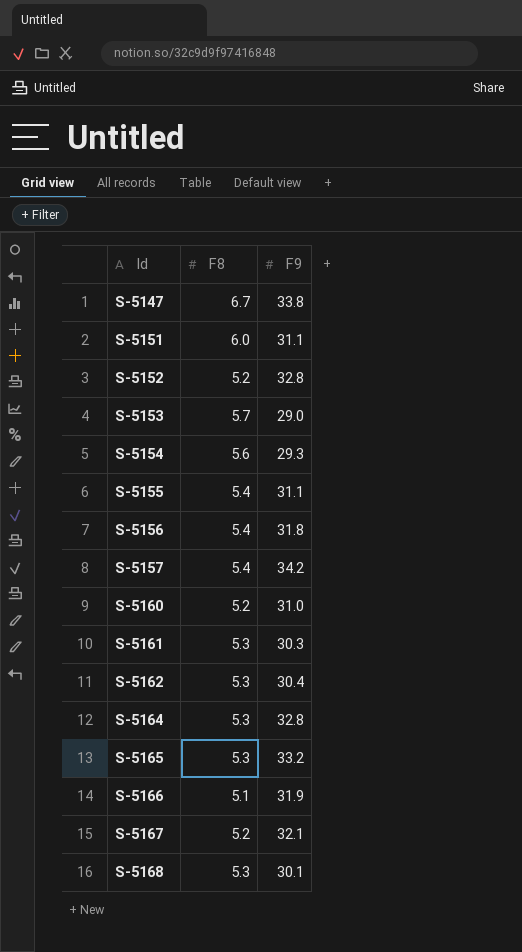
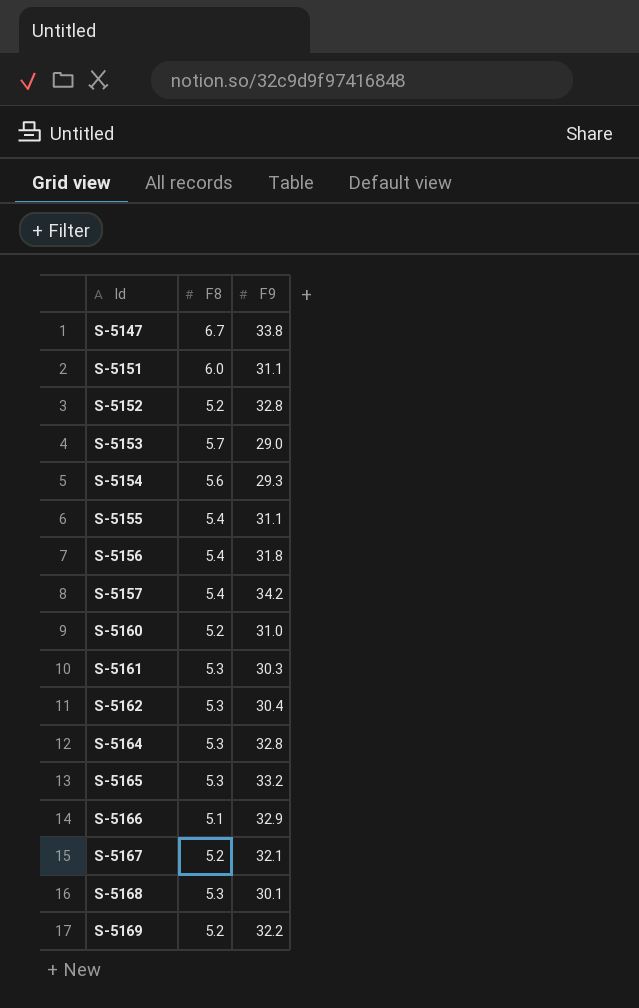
S-5166 | F9: 31.9 -> 32.9
row S-5169: none -> 5.2 | 32.2

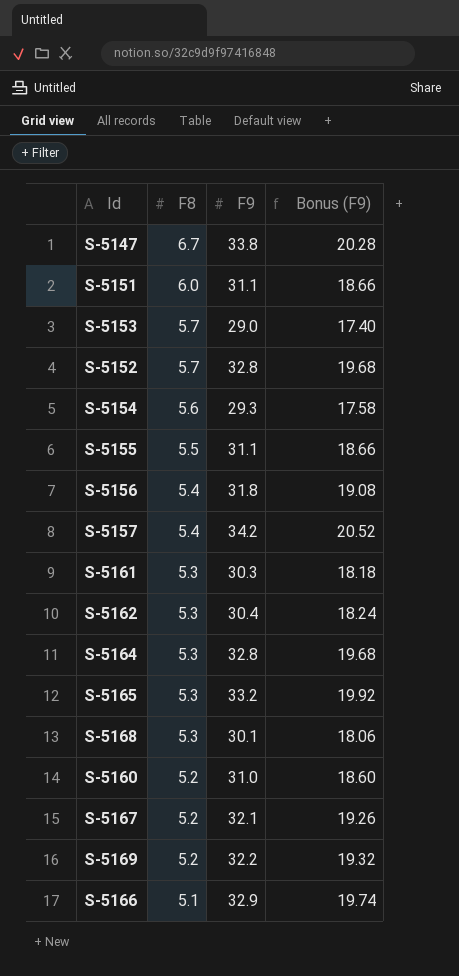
row order: Id ascending -> F8 descending
column Bonus (F9) | formula: none -> [F9] * 0.6
S-5152 | F8: 5.2 -> 5.7
S-5155 | F8: 5.4 -> 5.5

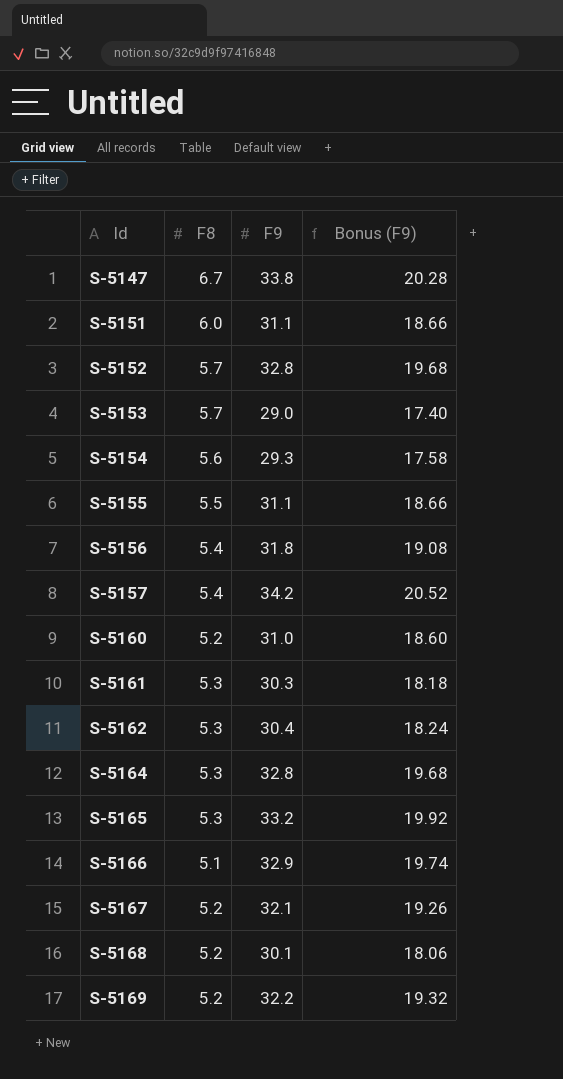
row order: F8 descending -> Id ascending
S-5168 | F8: 5.3 -> 5.2

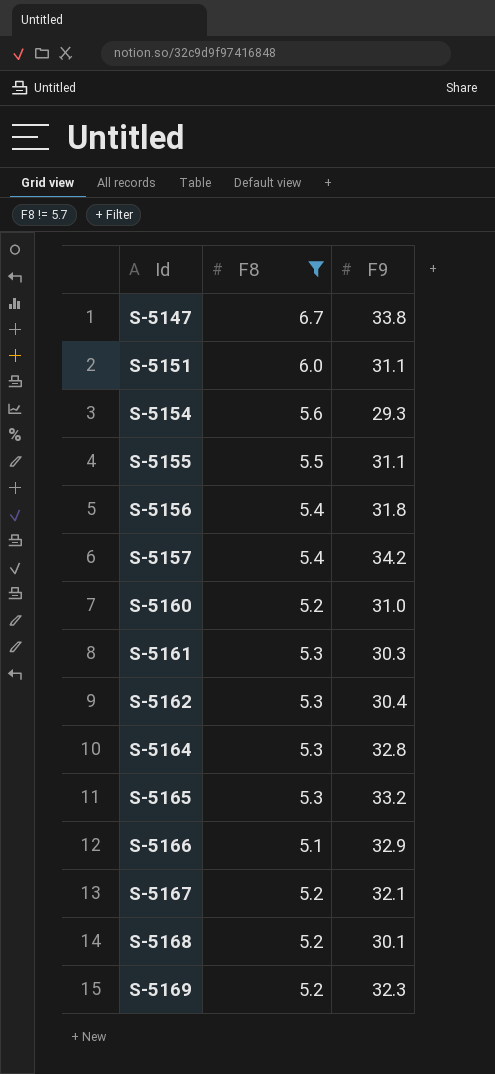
filter: none -> F8 != 5.7
column Bonus (F9) | formula: [F9] * 0.6 -> none
S-5169 | F9: 32.2 -> 32.3

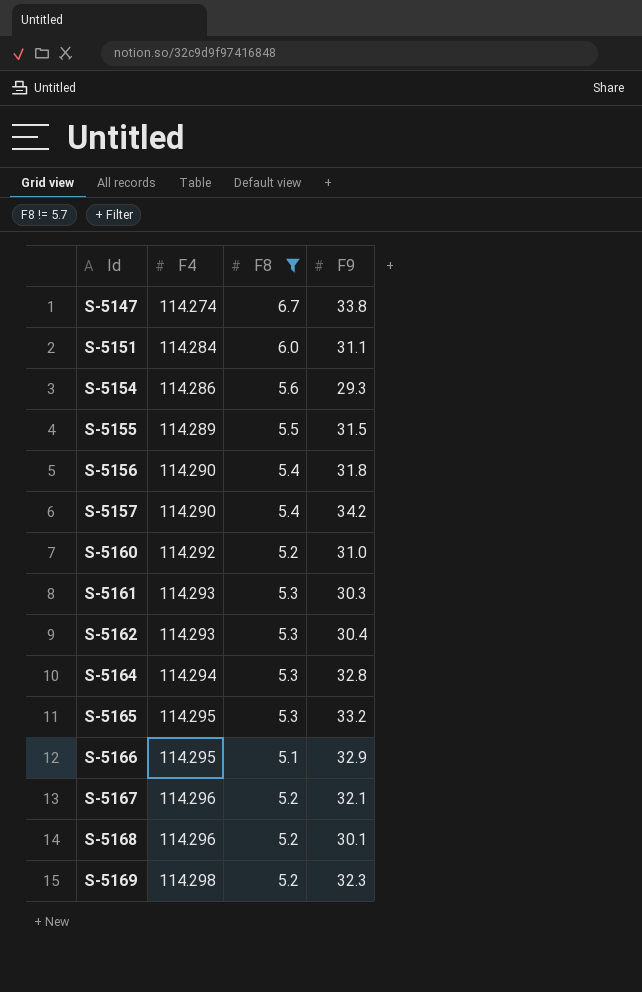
column F4 | position: none -> 2
S-5155 | F9: 31.1 -> 31.5

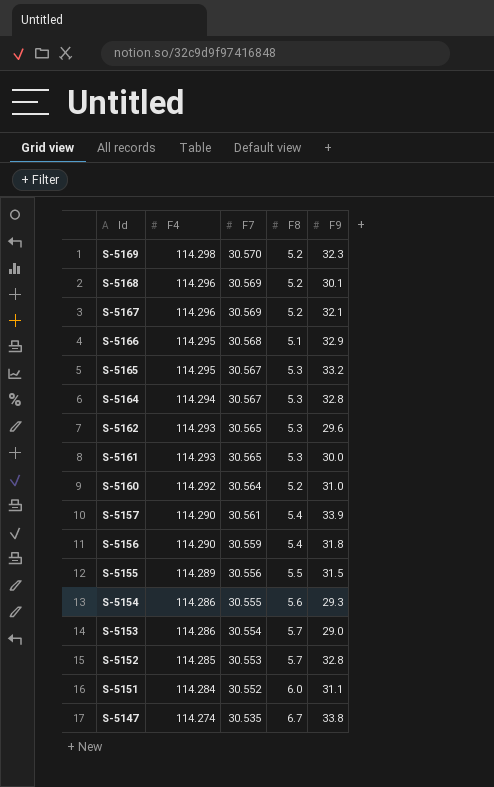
filter: F8 != 5.7 -> none
row order: Id ascending -> Id descending
column F7 | position: none -> 3
S-5162 | F9: 30.4 -> 29.6
S-5161 | F9: 30.3 -> 30.0
S-5157 | F9: 34.2 -> 33.9

